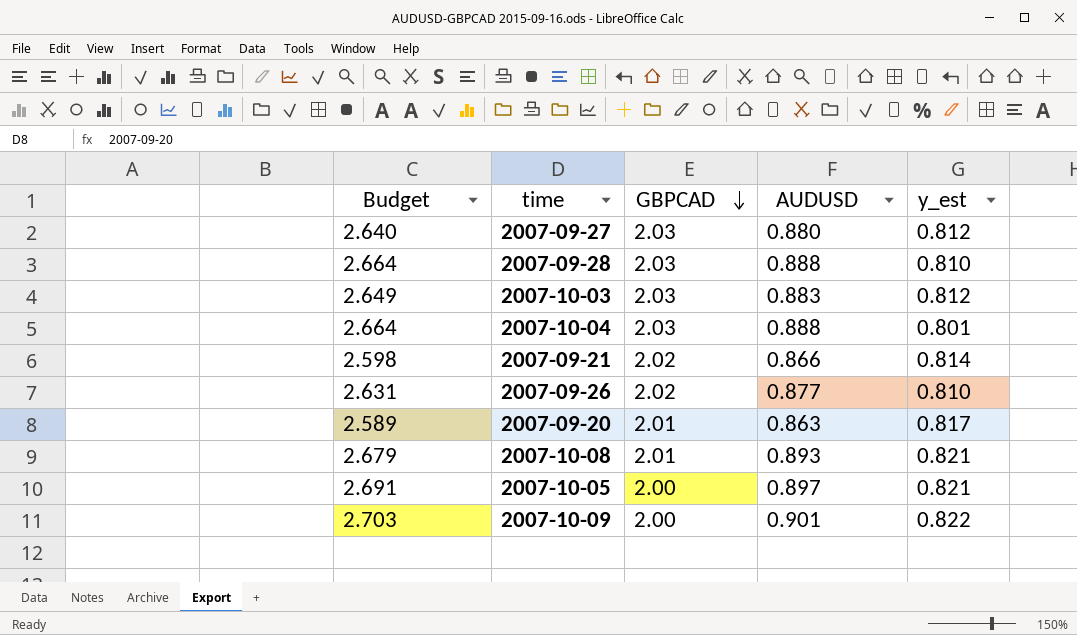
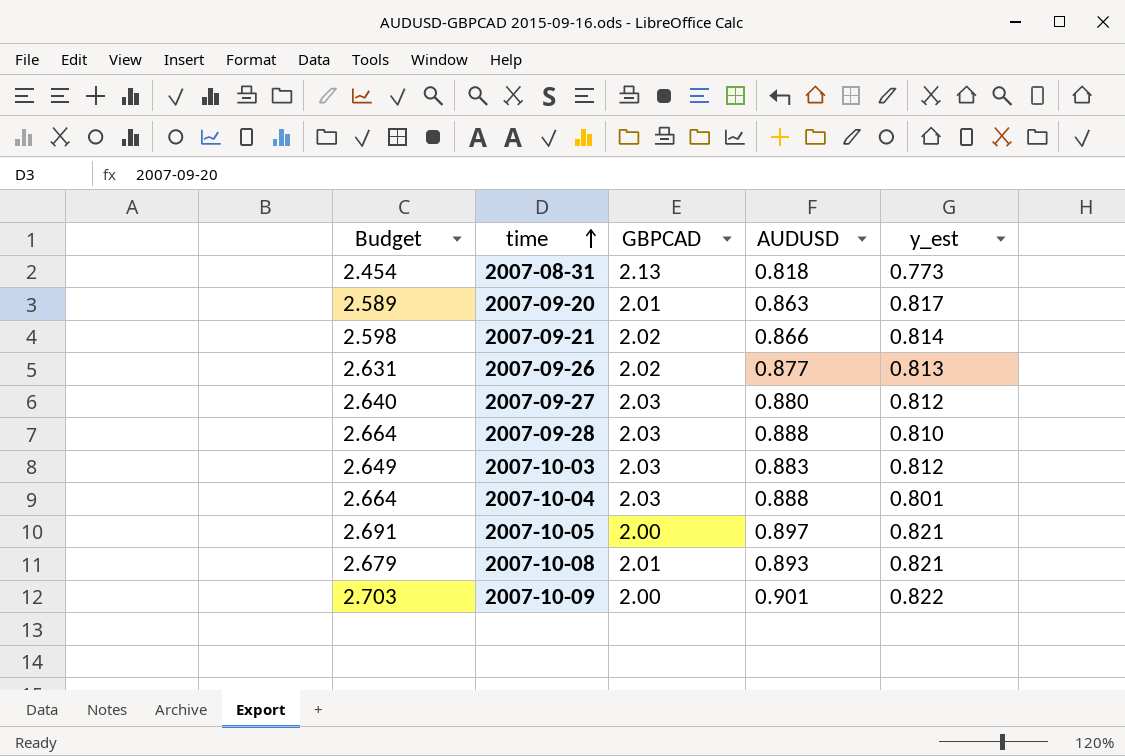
row order: GBPCAD descending -> time ascending
row 2007-08-31: none -> 2.454 | 2.13 | 0.818 | 0.773
2007-09-26 | y_est: 0.810 -> 0.813

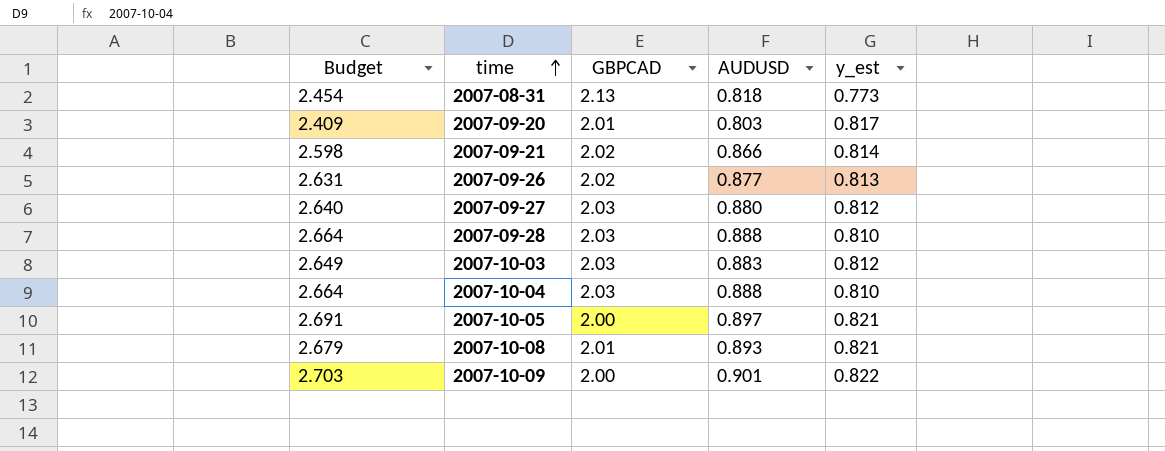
2007-09-20 | Budget: 2.589 -> 2.409
2007-09-20 | AUDUSD: 0.863 -> 0.803
2007-10-04 | y_est: 0.801 -> 0.810

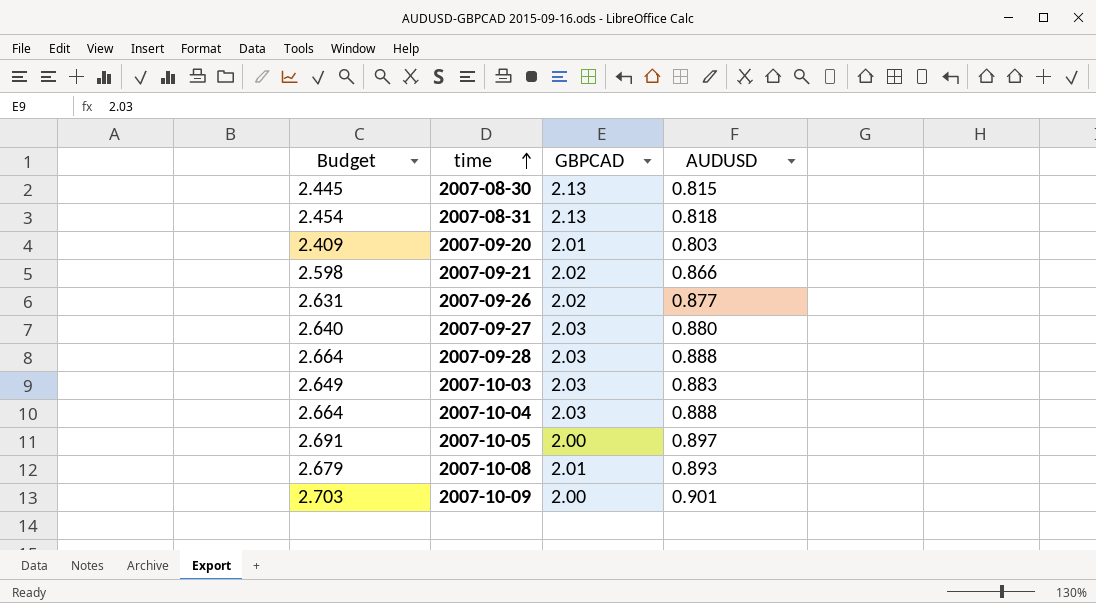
column y_est | position: 5 -> none
row 2007-08-30: none -> 2.445 | 2.13 | 0.815

